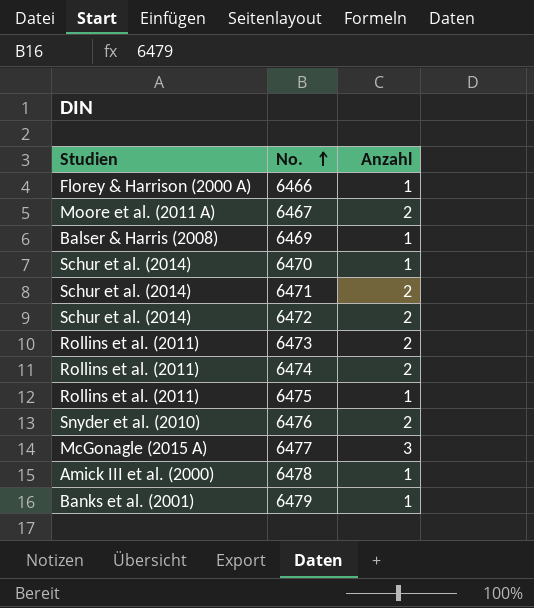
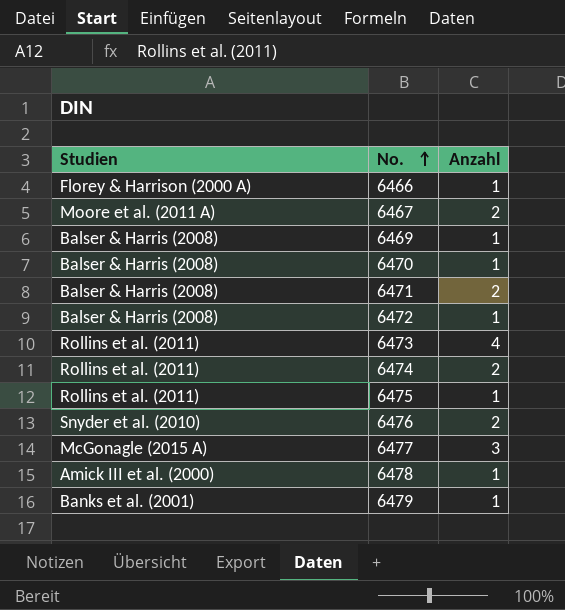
6470 | Studien: Schur et al. (2014) -> Balser & Harris (2008)
6471 | Studien: Schur et al. (2014) -> Balser & Harris (2008)
6472 | Studien: Schur et al. (2014) -> Balser & Harris (2008)
6472 | Anzahl: 2 -> 1
6473 | Anzahl: 2 -> 4

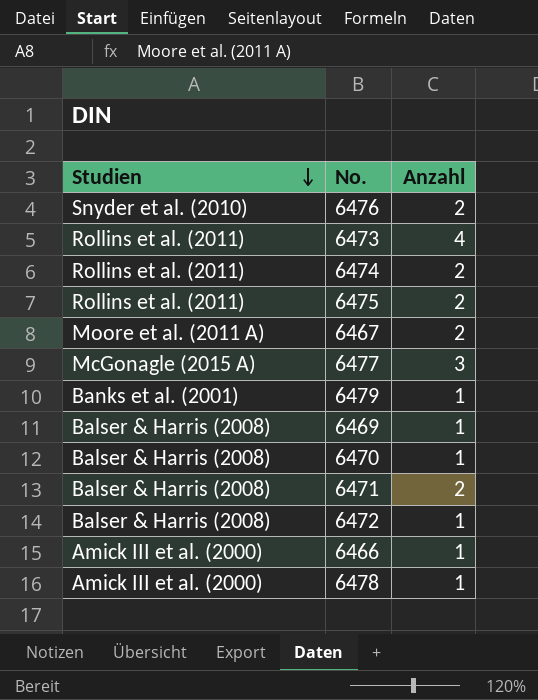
row order: No. ascending -> Studien descending
6475 | Anzahl: 1 -> 2
6466 | Studien: Florey & Harrison (2000 A) -> Amick III et al. (2000)

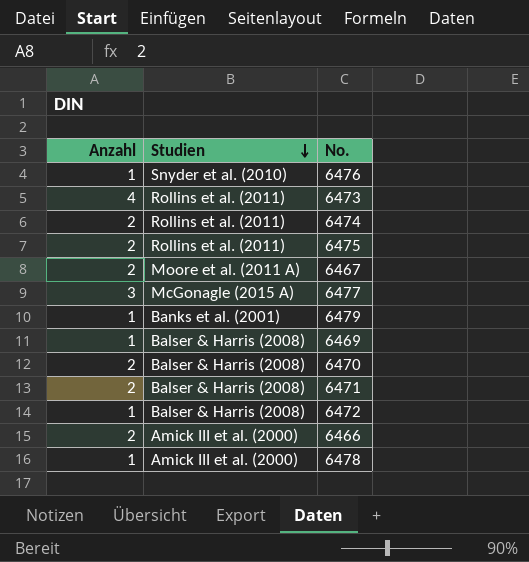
column Anzahl | position: 3 -> 1
6476 | Anzahl: 2 -> 1
6470 | Anzahl: 1 -> 2
6466 | Anzahl: 1 -> 2

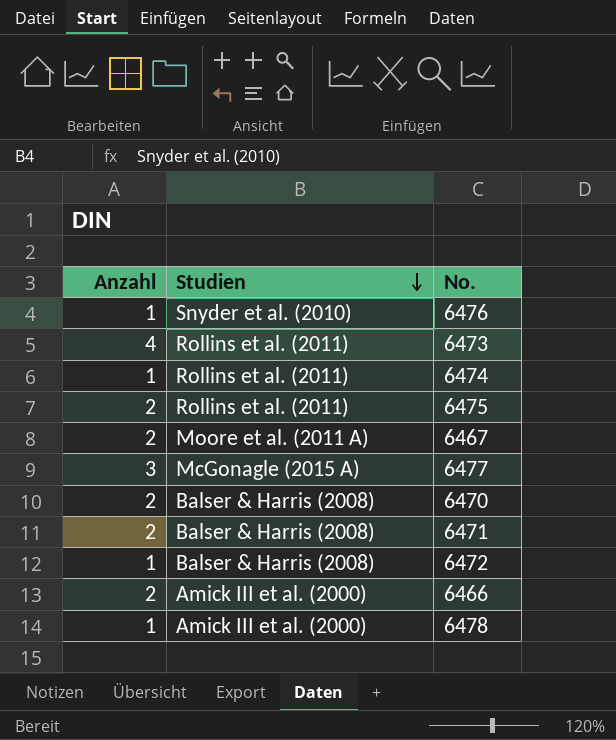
row 6479: 1 | Banks et al. (2001) -> none
row 6469: 1 | Balser & Harris (2008) -> none
6474 | Anzahl: 2 -> 1

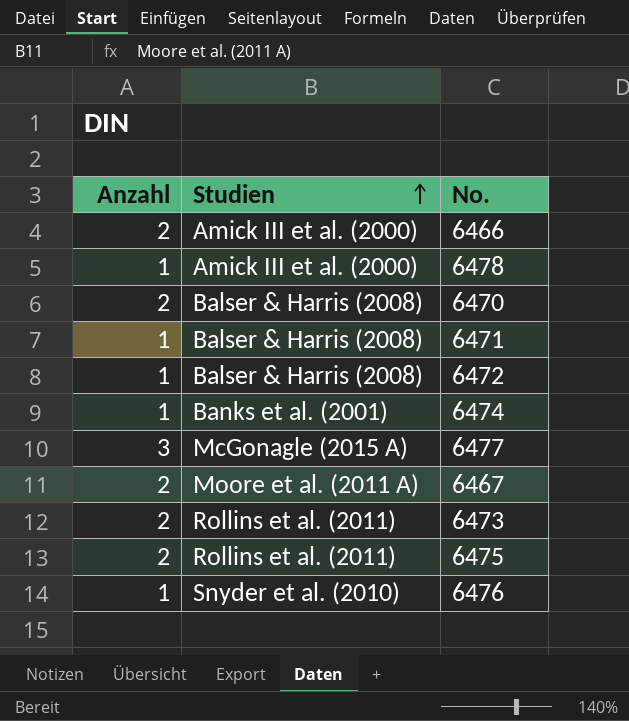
row order: Studien descending -> Studien ascending
6471 | Anzahl: 2 -> 1
6474 | Studien: Rollins et al. (2011) -> Banks et al. (2001)
6473 | Anzahl: 4 -> 2

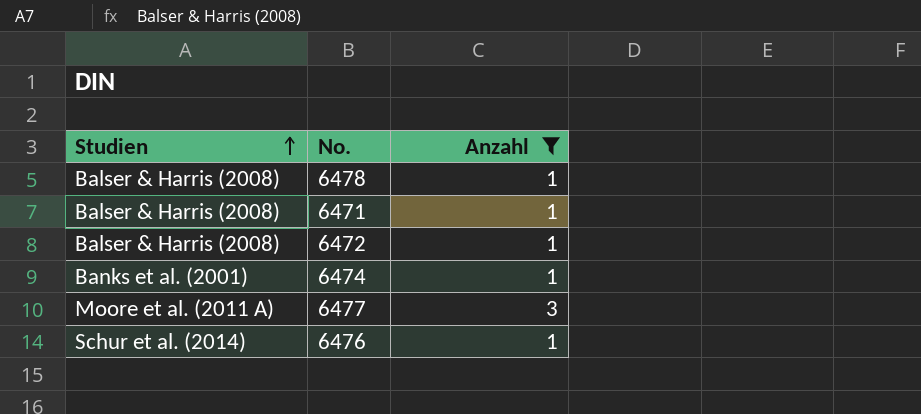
filter: none -> Anzahl != 2
column Anzahl | position: 1 -> 3
6478 | Studien: Amick III et al. (2000) -> Balser & Harris (2008)
6477 | Studien: McGonagle (2015 A) -> Moore et al. (2011 A)
6476 | Studien: Snyder et al. (2010) -> Schur et al. (2014)

